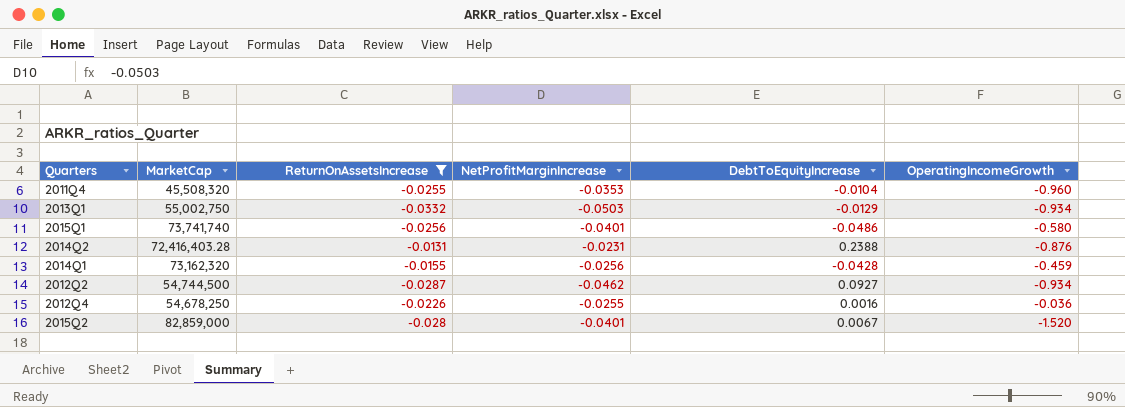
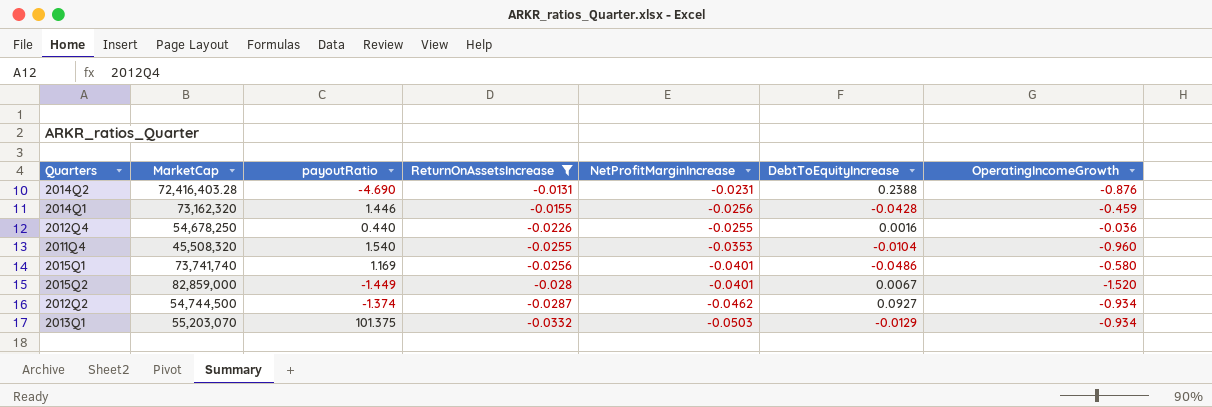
row order: none -> ReturnOnAssetsIncrease descending
column payoutRatio | position: none -> 3
2013Q1 | MarketCap: 55,002,750 -> 55,203,070

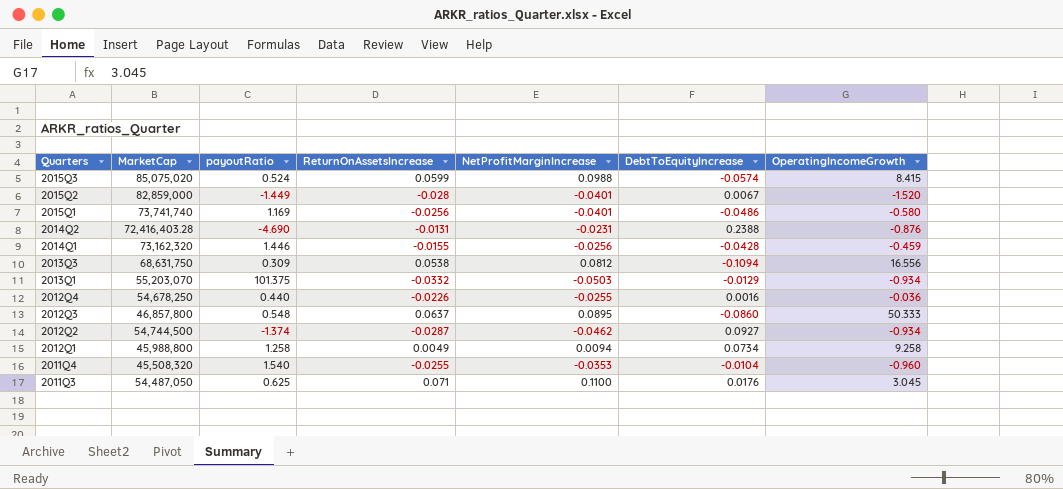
filter: ReturnOnAssetsIncrease <= -0.0131 -> none
row order: ReturnOnAssetsIncrease descending -> Quarters descending

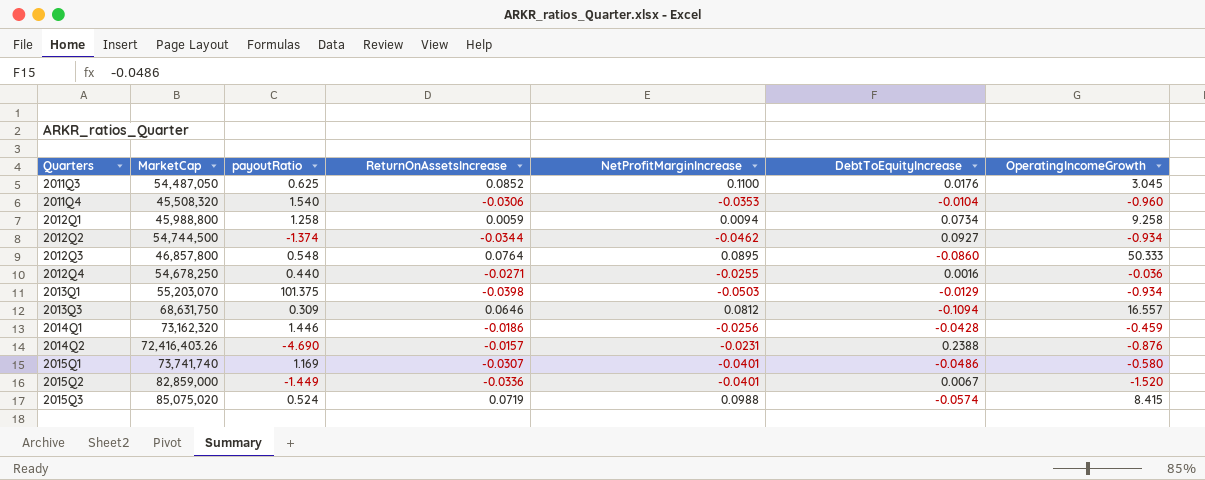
row order: Quarters descending -> Quarters ascending
2011Q3 | ReturnOnAssetsIncrease: 0.071 -> 0.0852
2011Q4 | ReturnOnAssetsIncrease: -0.0255 -> -0.0306
2012Q1 | ReturnOnAssetsIncrease: 0.0049 -> 0.0059
2012Q2 | ReturnOnAssetsIncrease: -0.0287 -> -0.0344
2012Q3 | ReturnOnAssetsIncrease: 0.0637 -> 0.0764
2012Q4 | ReturnOnAssetsIncrease: -0.0226 -> -0.0271
2013Q1 | ReturnOnAssetsIncrease: -0.0332 -> -0.0398
2013Q3 | ReturnOnAssetsIncrease: 0.0538 -> 0.0646
2013Q3 | OperatingIncomeGrowth: 16.556 -> 16.557
2014Q1 | ReturnOnAssetsIncrease: -0.0155 -> -0.0186
2014Q2 | MarketCap: 72,416,403.28 -> 72,416,403.26
2014Q2 | ReturnOnAssetsIncrease: -0.0131 -> -0.0157
2015Q1 | ReturnOnAssetsIncrease: -0.0256 -> -0.0307
2015Q2 | ReturnOnAssetsIncrease: -0.028 -> -0.0336
2015Q3 | ReturnOnAssetsIncrease: 0.0599 -> 0.0719

